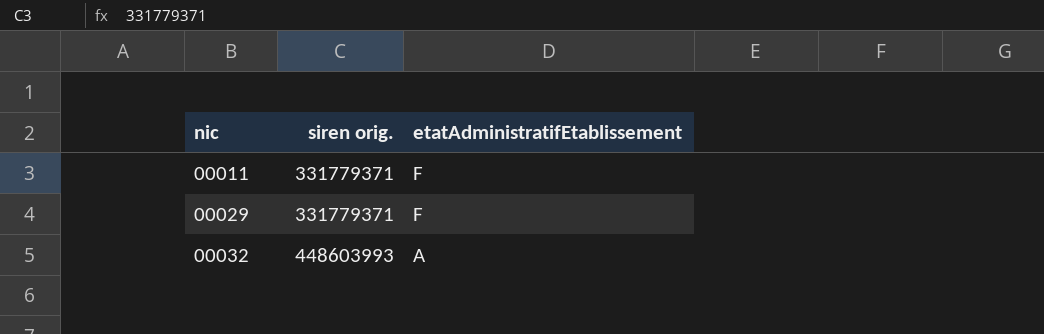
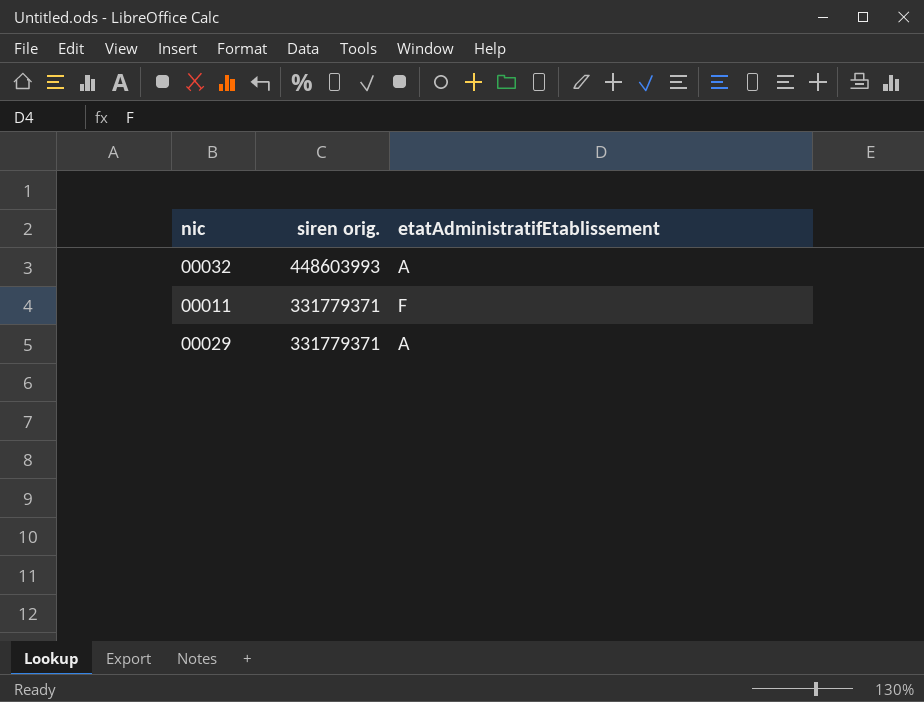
row order: nic ascending -> siren orig. descending
00029 | etatAdministratifEtablissement: F -> A

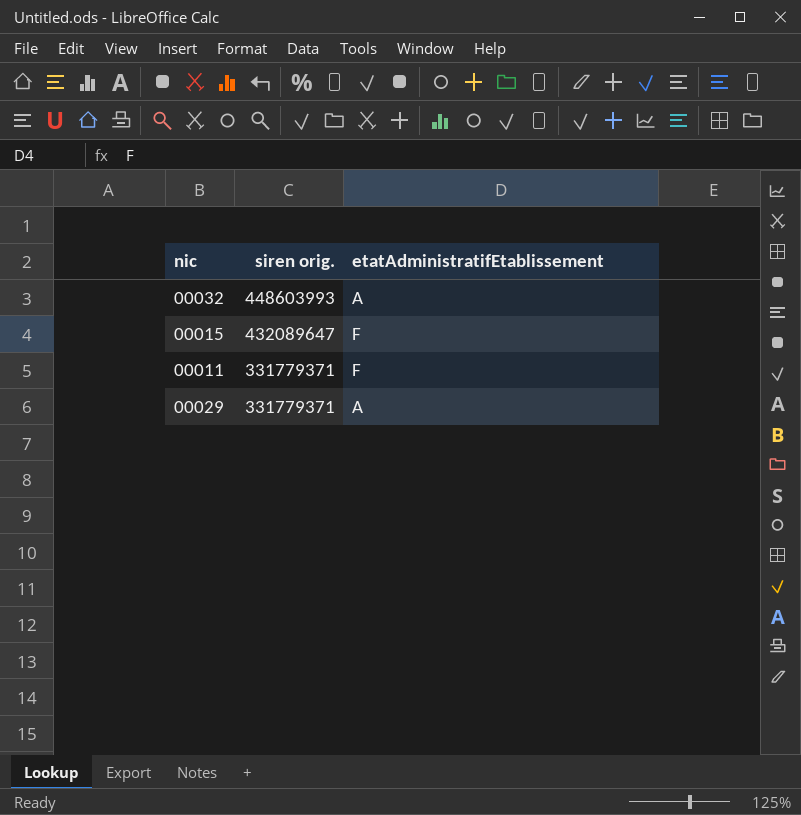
row 00015: none -> 432089647 | F

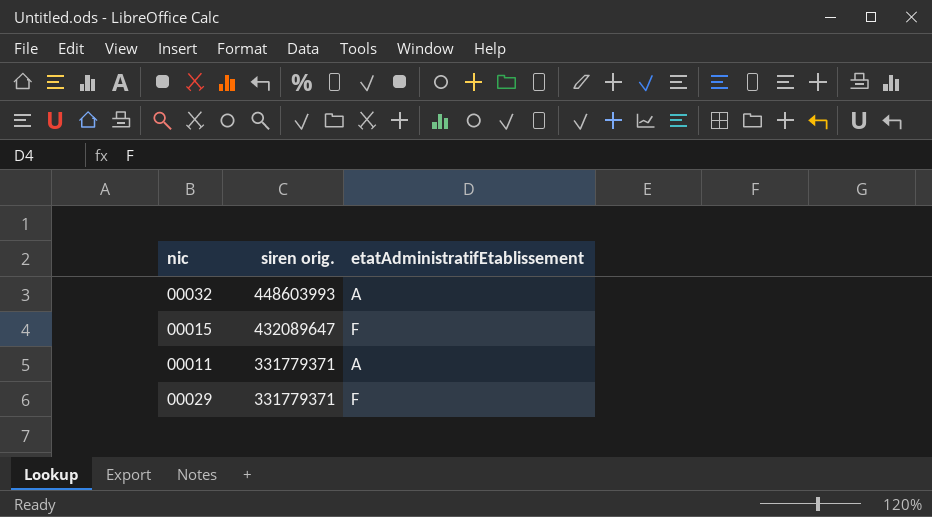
00011 | etatAdministratifEtablissement: F -> A
00029 | etatAdministratifEtablissement: A -> F

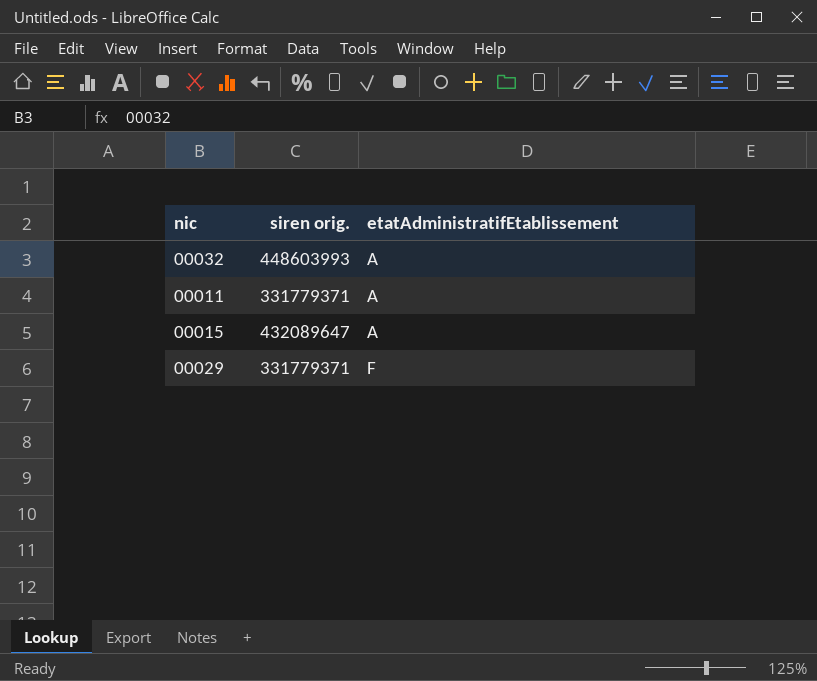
row order: siren orig. descending -> etatAdministratifEtablissement ascending
00015 | etatAdministratifEtablissement: F -> A

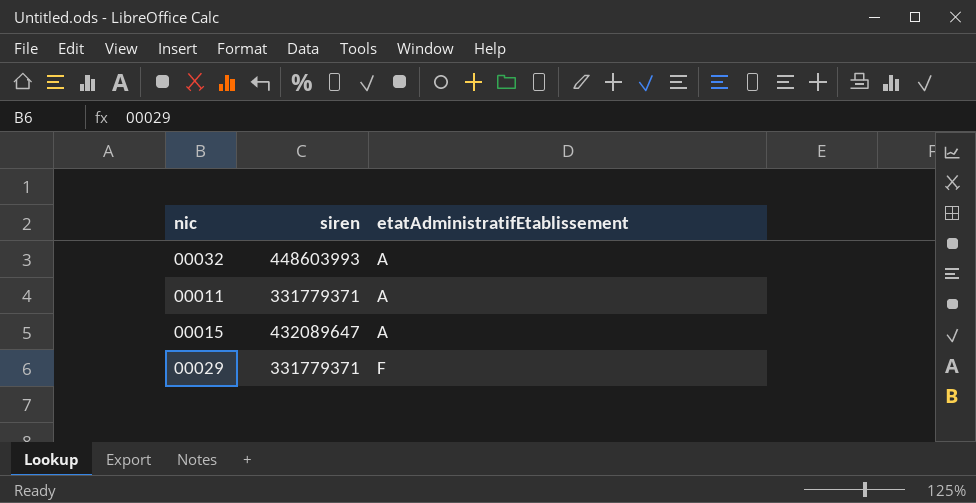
column name: siren orig. -> siren

